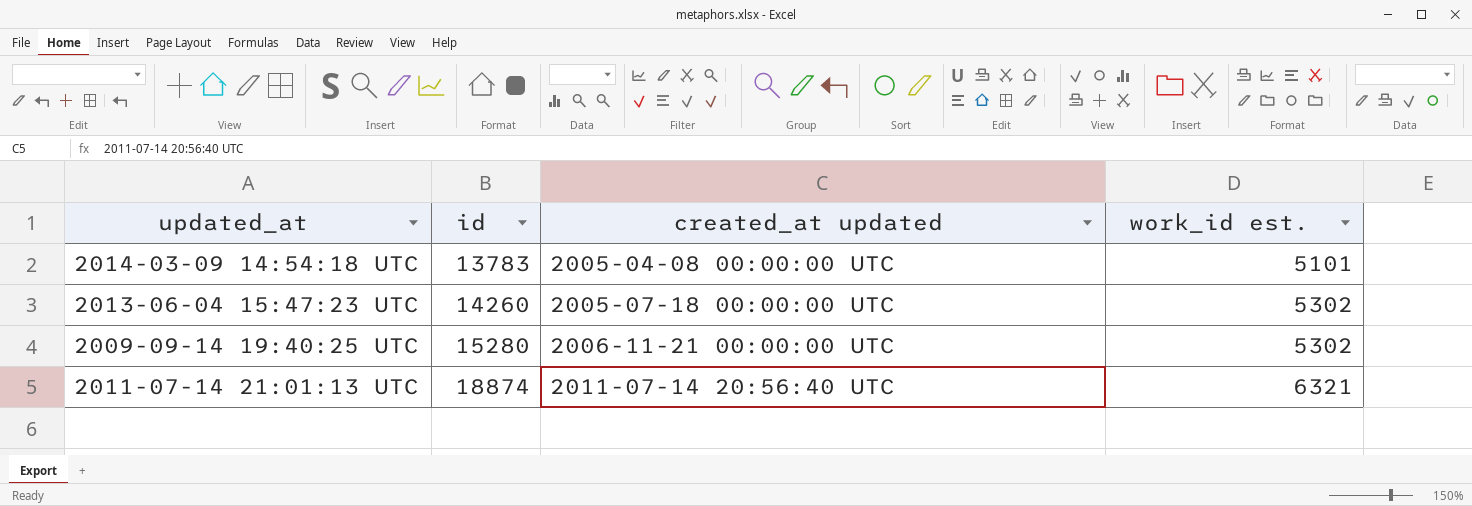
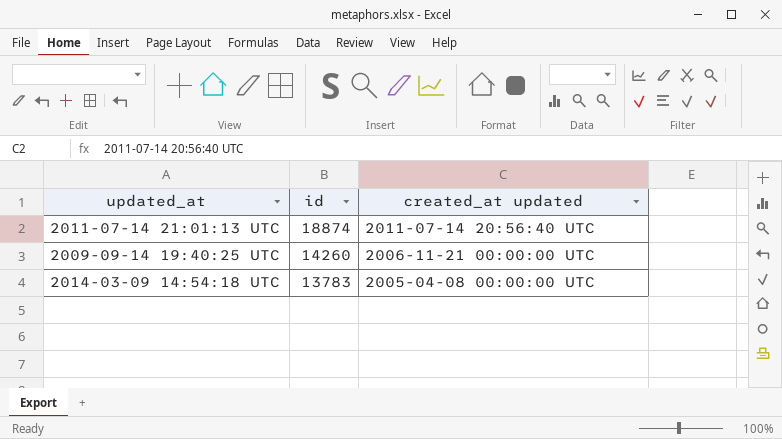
row order: id ascending -> id descending
column work_id est. | position: 4 -> none
row 2013-06-04 15:47:23 UTC: 14260 | 2005-07-18 00:00:00 UTC | 5302 -> none
2009-09-14 19:40:25 UTC | id: 15280 -> 14260

